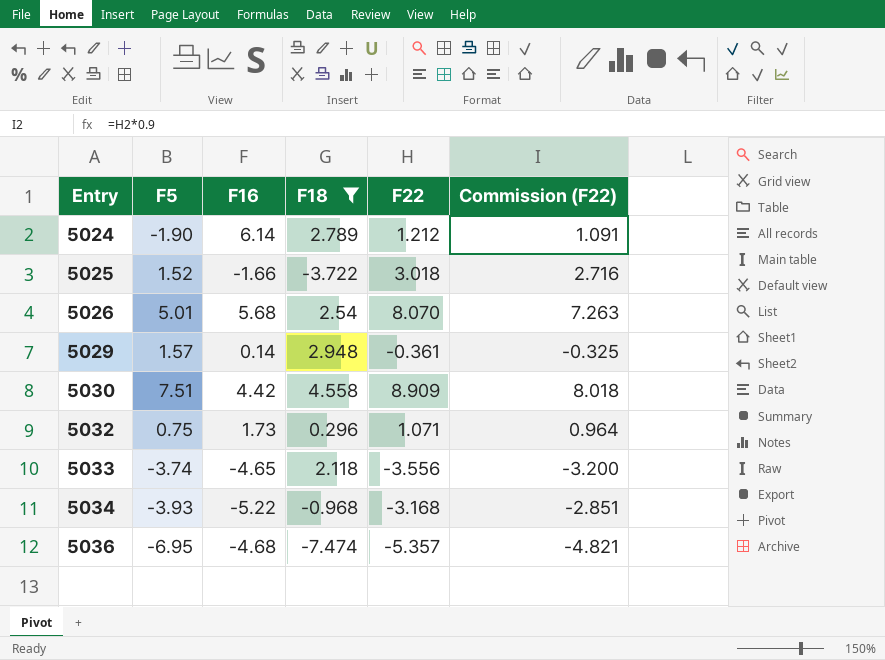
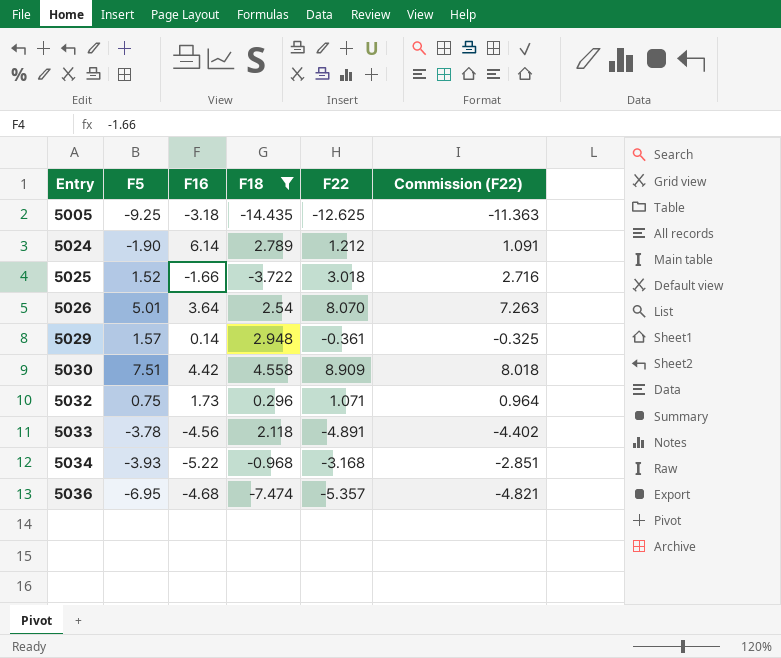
row 5005: none -> -9.25 | -3.18 | -14.435 | -12.625 | -11.363
5026 | F16: 5.68 -> 3.64
5033 | F5: -3.74 -> -3.78
5033 | F16: -4.65 -> -4.56
5033 | F22: -3.556 -> -4.891
5033 | Commission (F22): -3.200 -> -4.402

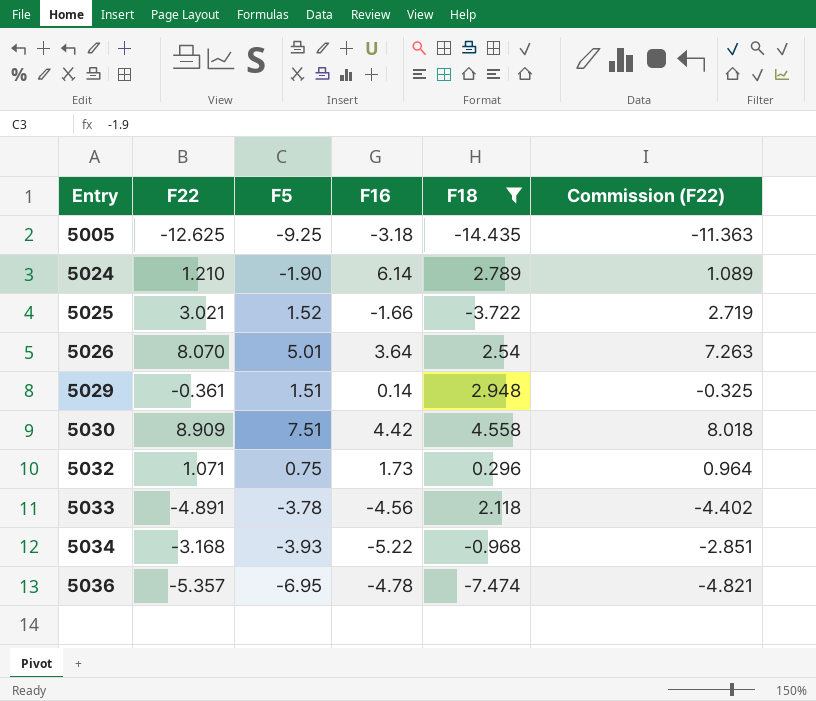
column F22 | position: 5 -> 2
5024 | F22: 1.212 -> 1.210
5024 | Commission (F22): 1.091 -> 1.089
5025 | F22: 3.018 -> 3.021
5025 | Commission (F22): 2.716 -> 2.719
5029 | F5: 1.57 -> 1.51
5036 | F16: -4.68 -> -4.78

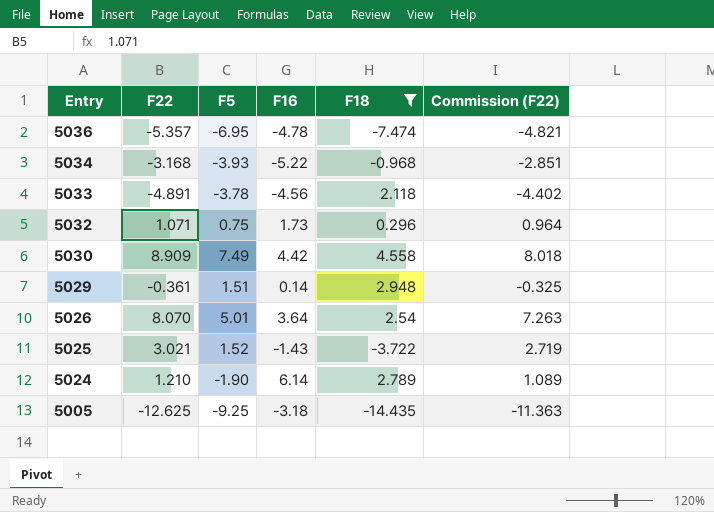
row order: Entry ascending -> Entry descending
5030 | F5: 7.51 -> 7.49
5025 | F16: -1.66 -> -1.43

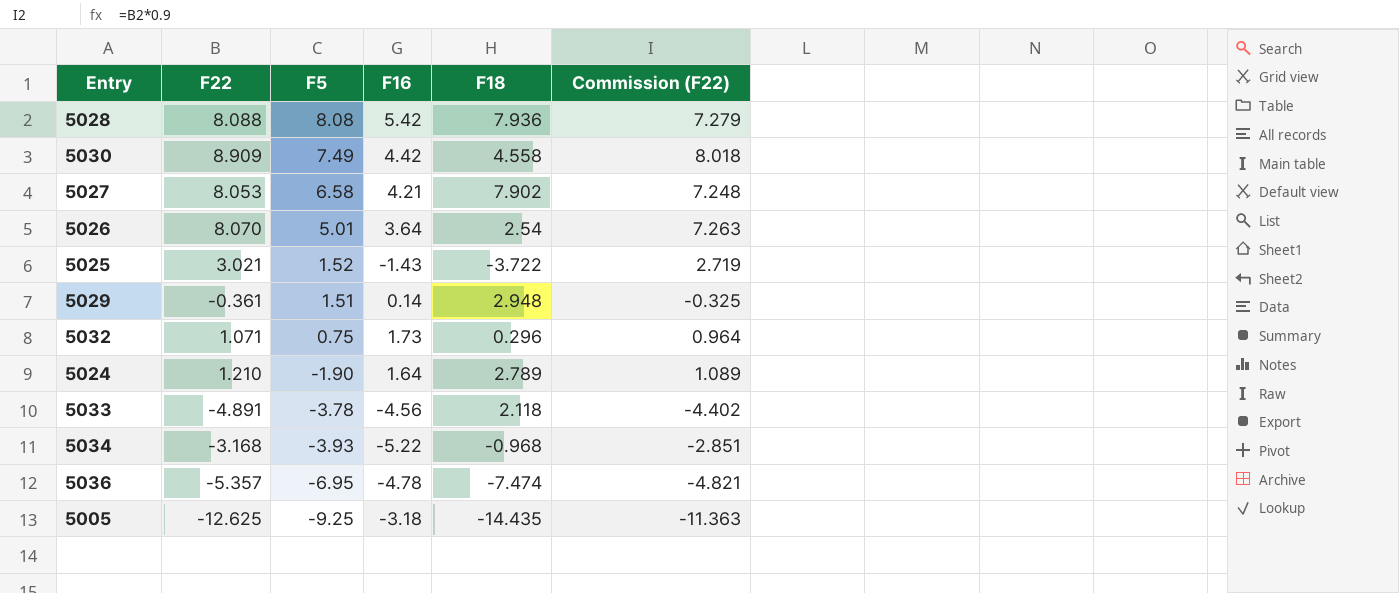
filter: F18 <= 4.558 -> none
row order: Entry descending -> F5 descending
5024 | F16: 6.14 -> 1.64

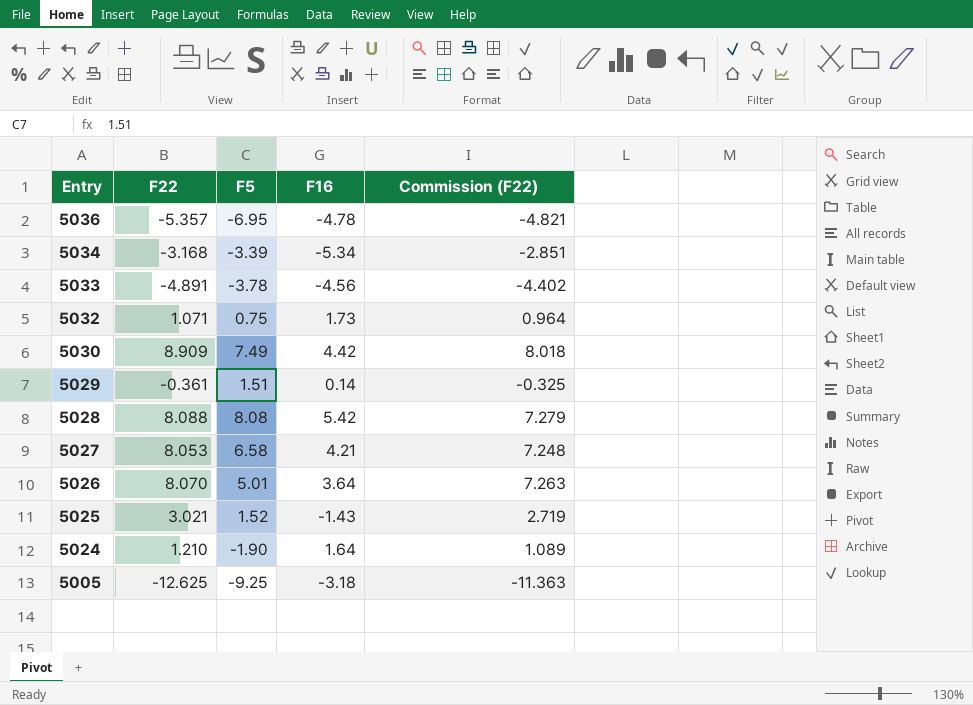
row order: F5 descending -> Entry descending
column F18 | position: 5 -> none
5034 | F5: -3.93 -> -3.39
5034 | F16: -5.22 -> -5.34

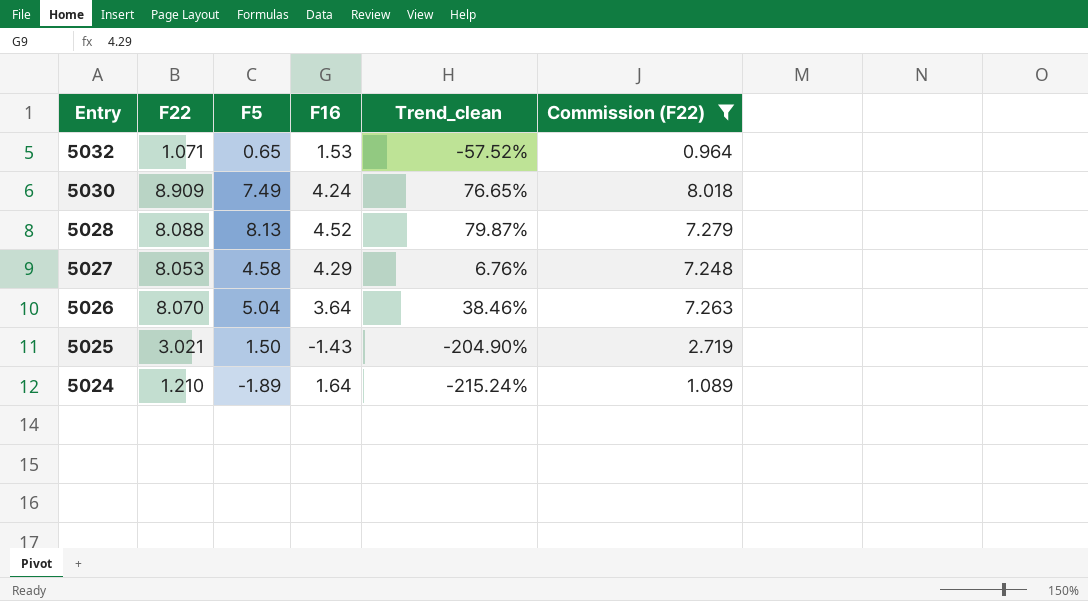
filter: none -> Commission (F22) >= 0.964
column Trend_clean | formula: none -> ([F5] - [F16]) / [F16]
5032 | F5: 0.75 -> 0.65
5032 | F16: 1.73 -> 1.53
5030 | F16: 4.42 -> 4.24
5028 | F5: 8.08 -> 8.13
5028 | F16: 5.42 -> 4.52
5027 | F5: 6.58 -> 4.58
5027 | F16: 4.21 -> 4.29
5026 | F5: 5.01 -> 5.04
5025 | F5: 1.52 -> 1.50
5024 | F5: -1.90 -> -1.89

